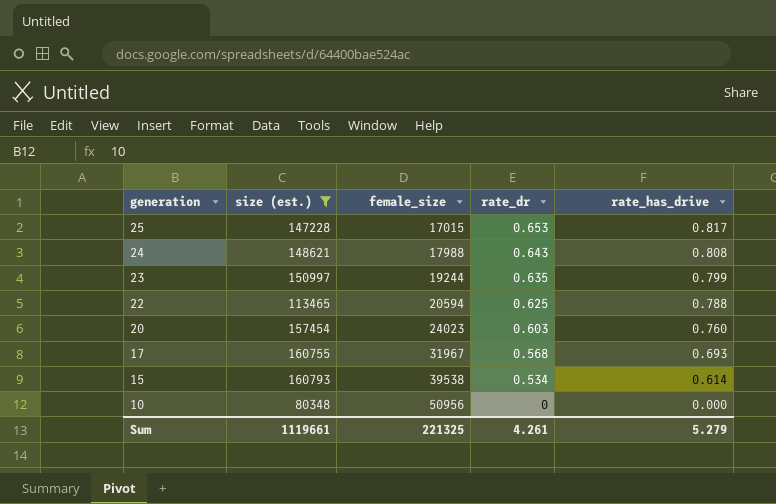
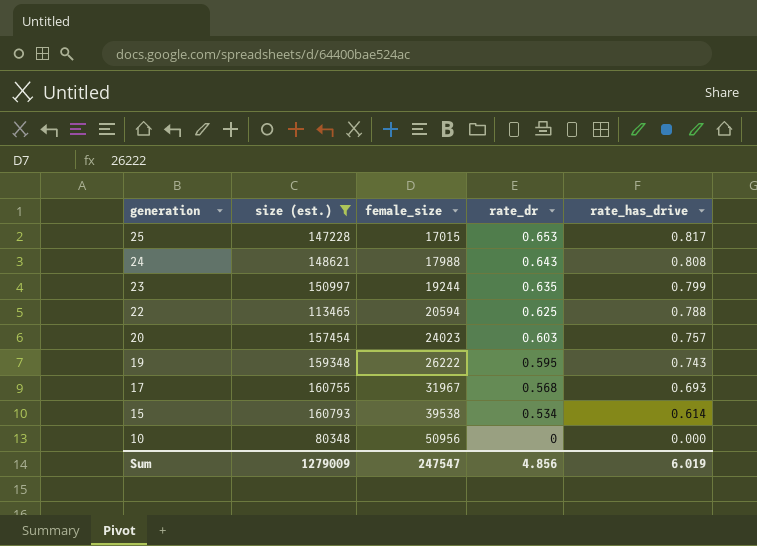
20 | rate_has_drive: 0.760 -> 0.757
row 19: none -> 159348 | 26222 | 0.595 | 0.743
Sum | size (est.): 1119661 -> 1279009
Sum | female_size: 221325 -> 247547
Sum | rate_dr: 4.261 -> 4.856
Sum | rate_has_drive: 5.279 -> 6.019

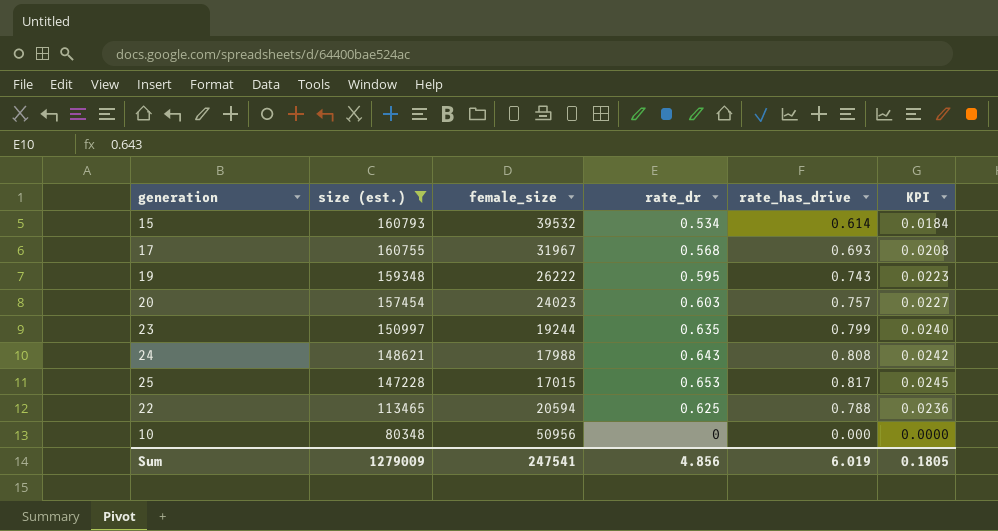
row order: generation descending -> size (est.) descending
column KPI | formula: none -> [rate_has_drive] * 0.03
15 | female_size: 39538 -> 39532
Sum | female_size: 247547 -> 247541

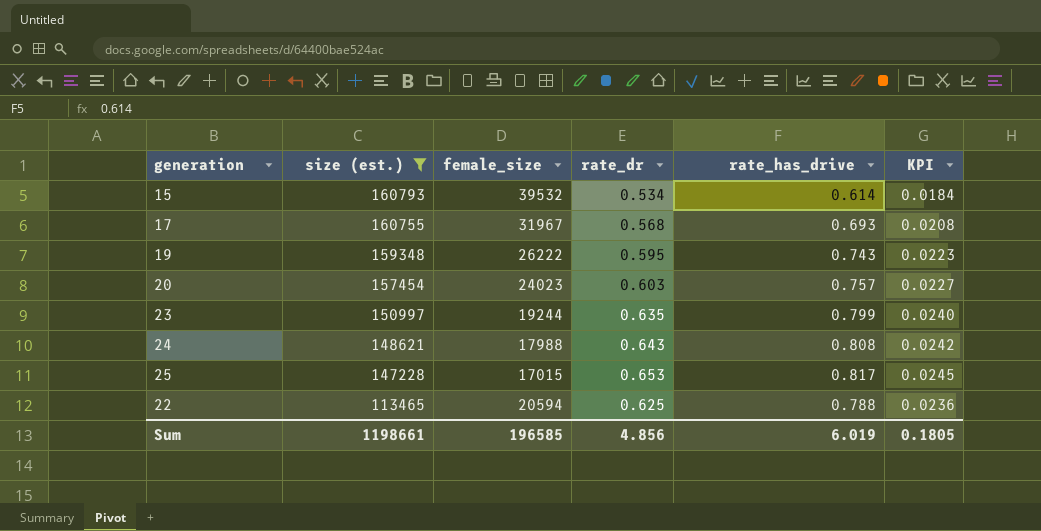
row 10: 80348 | 50956 | 0 | 0.000 | 0.0000 -> none
Sum | size (est.): 1279009 -> 1198661
Sum | female_size: 247541 -> 196585

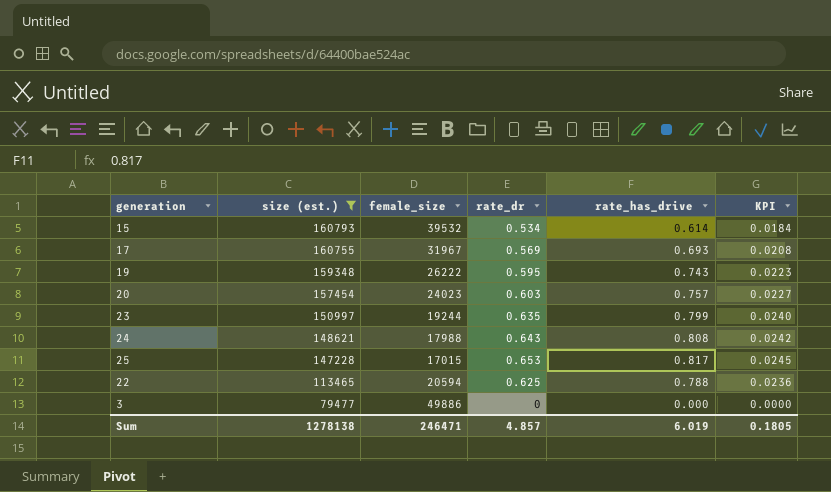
17 | rate_dr: 0.568 -> 0.569
row 3: none -> 79477 | 49886 | 0 | 0.000 | 0.0000
Sum | size (est.): 1198661 -> 1278138
Sum | female_size: 196585 -> 246471
Sum | rate_dr: 4.856 -> 4.857

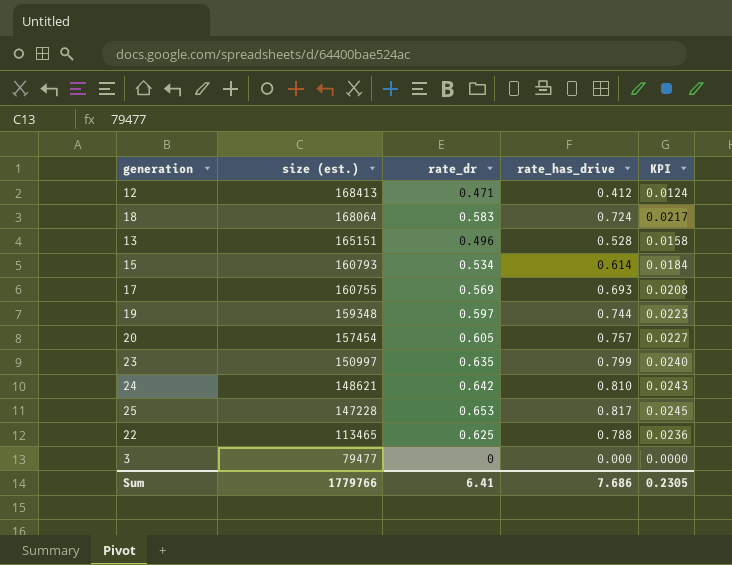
filter: size (est.) <= 160793 -> none
column female_size | position: 3 -> none
19 | rate_dr: 0.595 -> 0.597
19 | rate_has_drive: 0.743 -> 0.744
20 | rate_dr: 0.603 -> 0.605
24 | rate_dr: 0.643 -> 0.642
24 | rate_has_drive: 0.808 -> 0.810
24 | KPI: 0.0242 -> 0.0243
Sum | size (est.): 1278138 -> 1779766
Sum | rate_dr: 4.857 -> 6.41
Sum | rate_has_drive: 6.019 -> 7.686
Sum | KPI: 0.1805 -> 0.2305

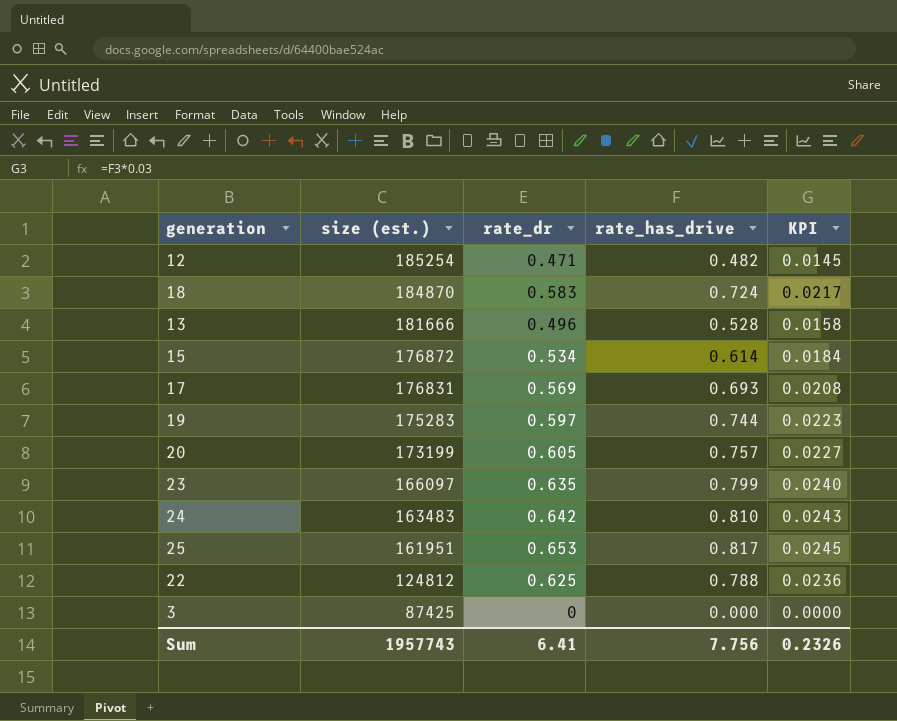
12 | size (est.): 168413 -> 185254
12 | rate_has_drive: 0.412 -> 0.482
12 | KPI: 0.0124 -> 0.0145
18 | size (est.): 168064 -> 184870
13 | size (est.): 165151 -> 181666
15 | size (est.): 160793 -> 176872
17 | size (est.): 160755 -> 176831
19 | size (est.): 159348 -> 175283
20 | size (est.): 157454 -> 173199
23 | size (est.): 150997 -> 166097
24 | size (est.): 148621 -> 163483
25 | size (est.): 147228 -> 161951
22 | size (est.): 113465 -> 124812
3 | size (est.): 79477 -> 87425
Sum | size (est.): 1779766 -> 1957743
Sum | rate_has_drive: 7.686 -> 7.756
Sum | KPI: 0.2305 -> 0.2326

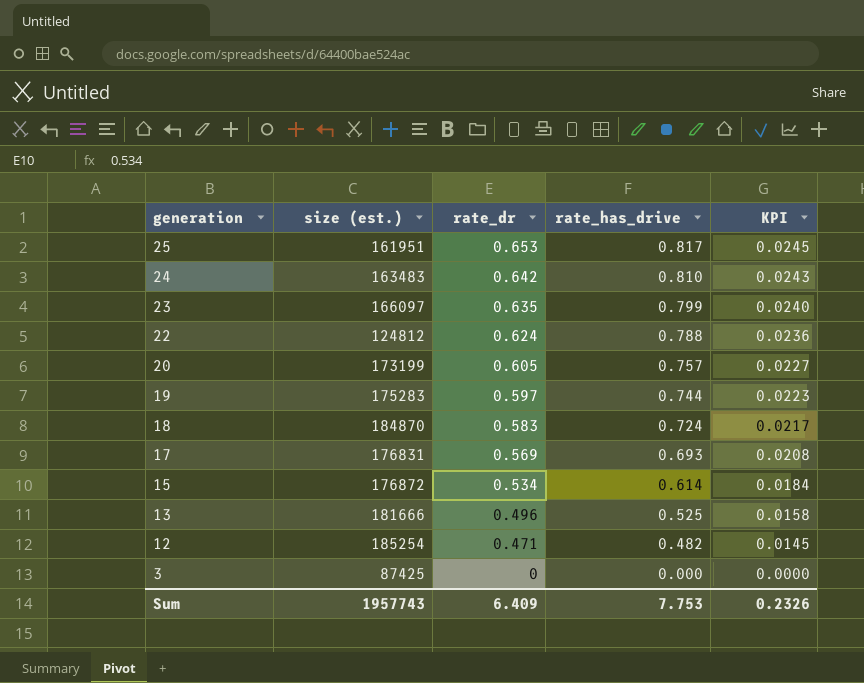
row order: size (est.) descending -> generation descending
22 | rate_dr: 0.625 -> 0.624
13 | rate_has_drive: 0.528 -> 0.525
Sum | rate_dr: 6.41 -> 6.409
Sum | rate_has_drive: 7.756 -> 7.753

